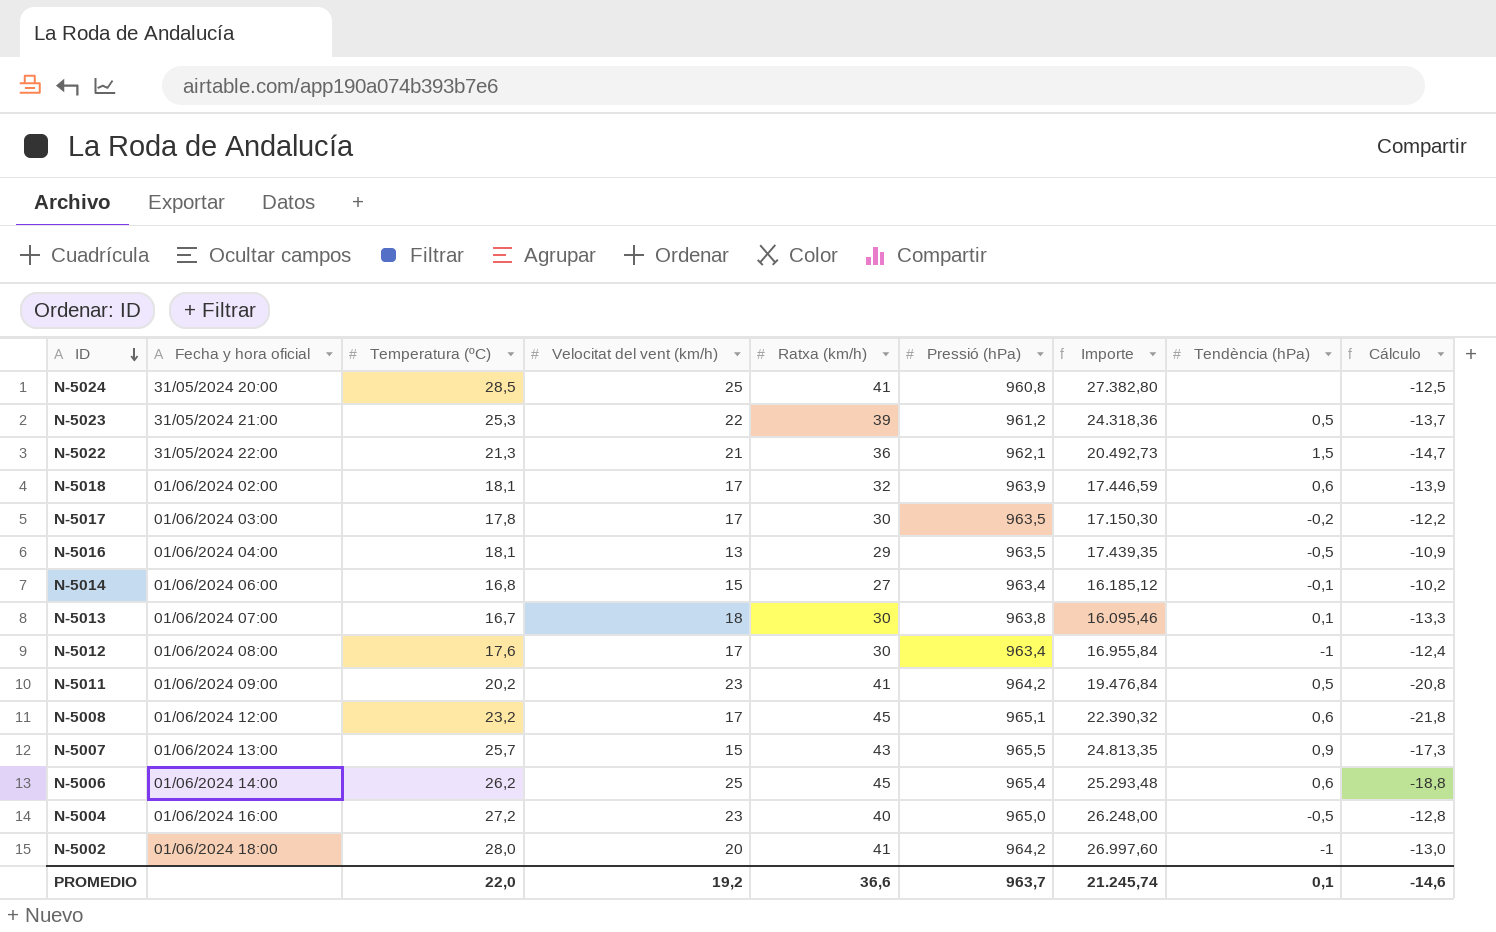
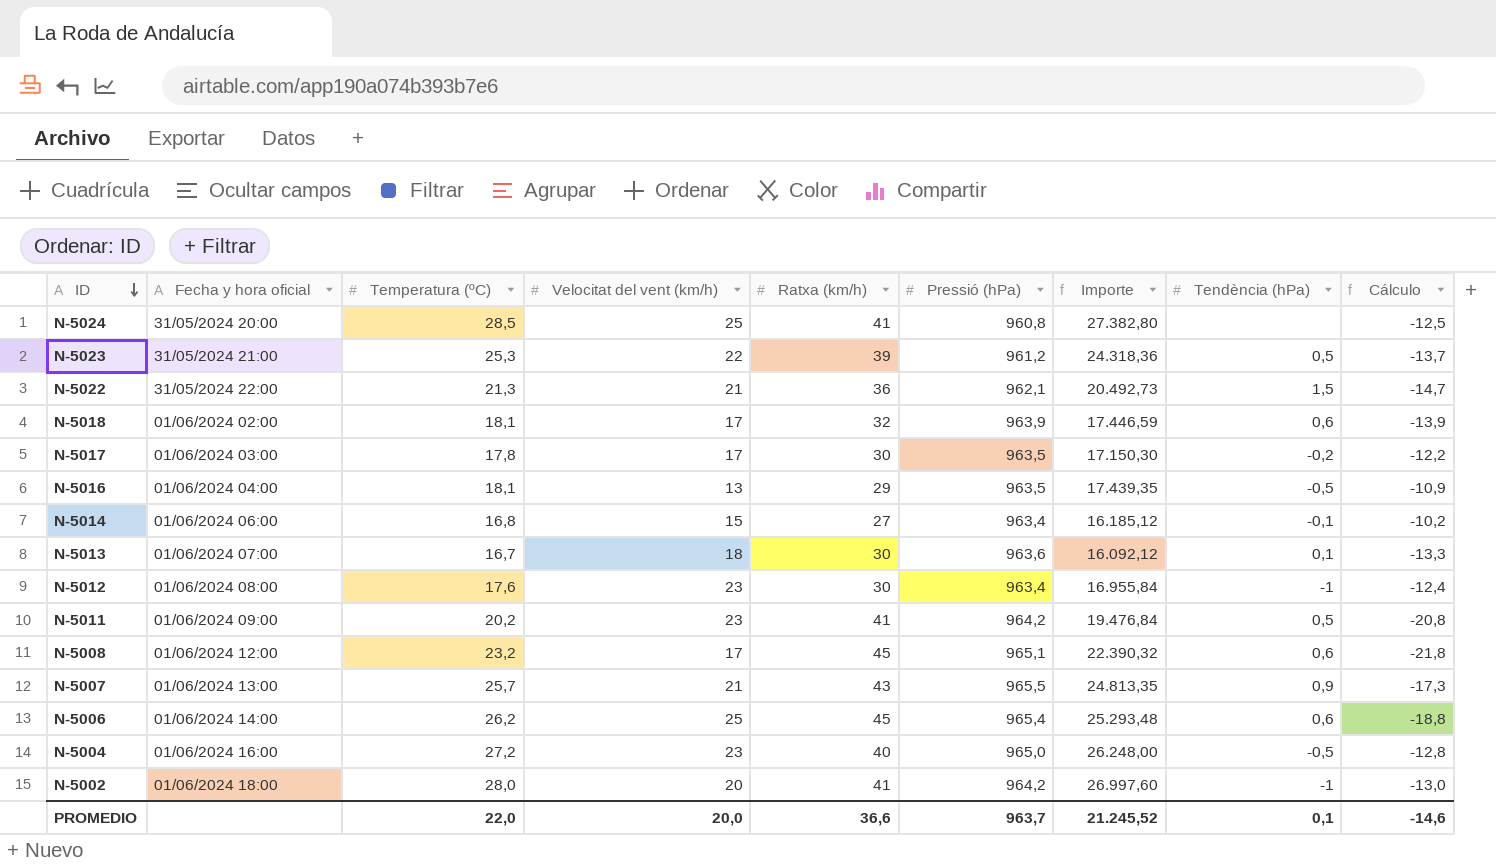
N-5013 | Pressió (hPa): 963,8 -> 963,6
N-5013 | Importe: 16.095,46 -> 16.092,12
N-5012 | Velocitat del vent (km/h): 17 -> 23
N-5007 | Velocitat del vent (km/h): 15 -> 21
PROMEDIO | Velocitat del vent (km/h): 19,2 -> 20,0
PROMEDIO | Importe: 21.245,74 -> 21.245,52

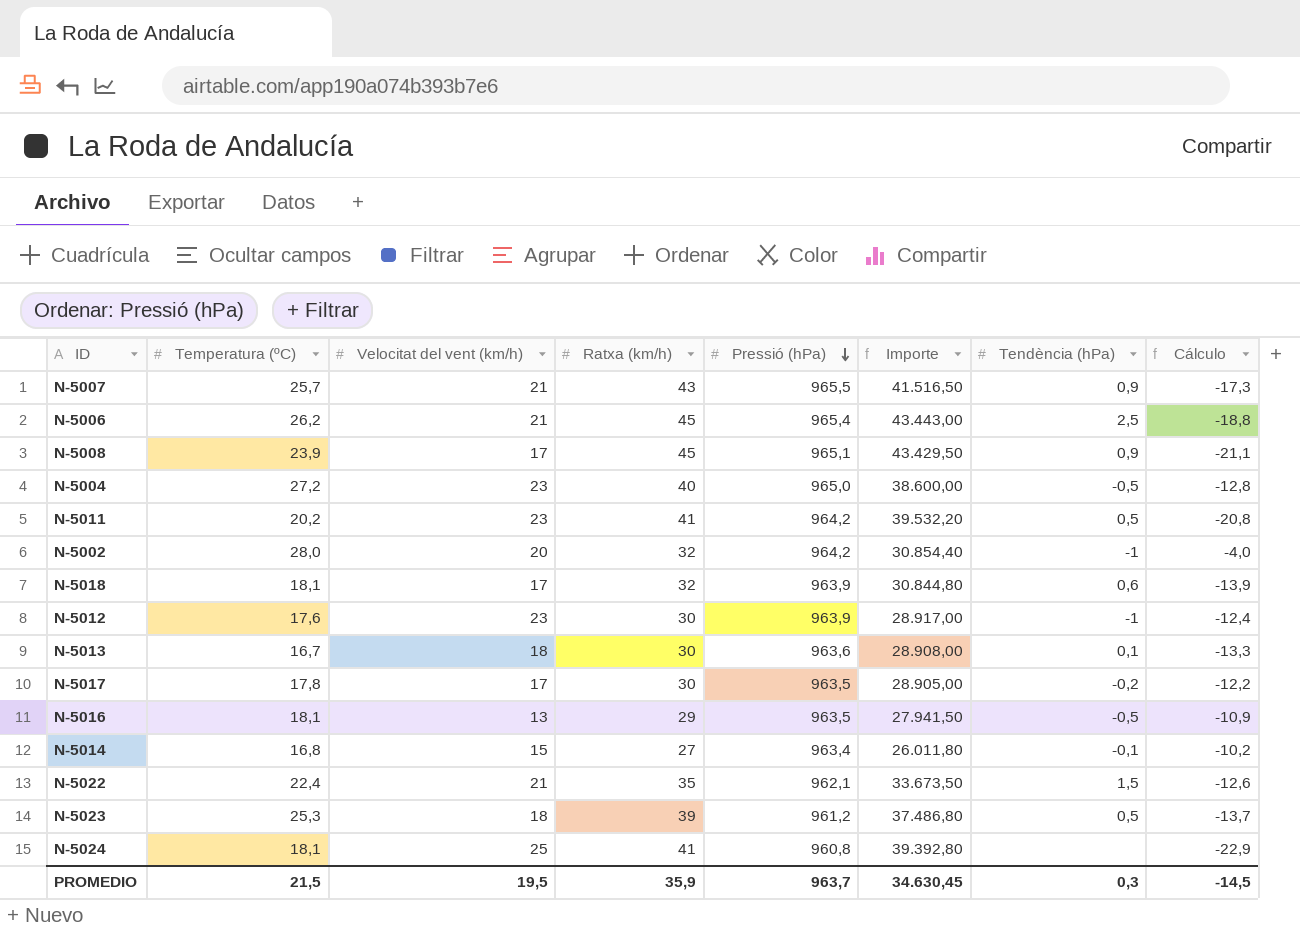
row order: ID descending -> Pressió (hPa) descending
column Fecha y hora oficial | position: 2 -> none
column Importe | formula: [Temperatura (ºC)] * [Pressió (hPa)] -> [Ratxa (km/h)] * [Pressió (hPa)]
N-5006 | Velocitat del vent (km/h): 25 -> 21
N-5006 | Tendència (hPa): 0,6 -> 2,5
N-5008 | Temperatura (ºC): 23,2 -> 23,9
N-5008 | Tendència (hPa): 0,6 -> 0,9
N-5008 | Cálculo: -21,8 -> -21,1
N-5002 | Ratxa (km/h): 41 -> 32
N-5002 | Cálculo: -13,0 -> -4,0
N-5012 | Pressió (hPa): 963,4 -> 963,9
N-5022 | Temperatura (ºC): 21,3 -> 22,4
N-5022 | Ratxa (km/h): 36 -> 35
N-5022 | Cálculo: -14,7 -> -12,6
N-5023 | Velocitat del vent (km/h): 22 -> 18
N-5024 | Temperatura (ºC): 28,5 -> 18,1
N-5024 | Cálculo: -12,5 -> -22,9
PROMEDIO | Temperatura (ºC): 22,0 -> 21,5
PROMEDIO | Velocitat del vent (km/h): 20,0 -> 19,5
PROMEDIO | Ratxa (km/h): 36,6 -> 35,9
PROMEDIO | Importe: 21.245,52 -> 34.630,45
PROMEDIO | Tendència (hPa): 0,1 -> 0,3
PROMEDIO | Cálculo: -14,6 -> -14,5

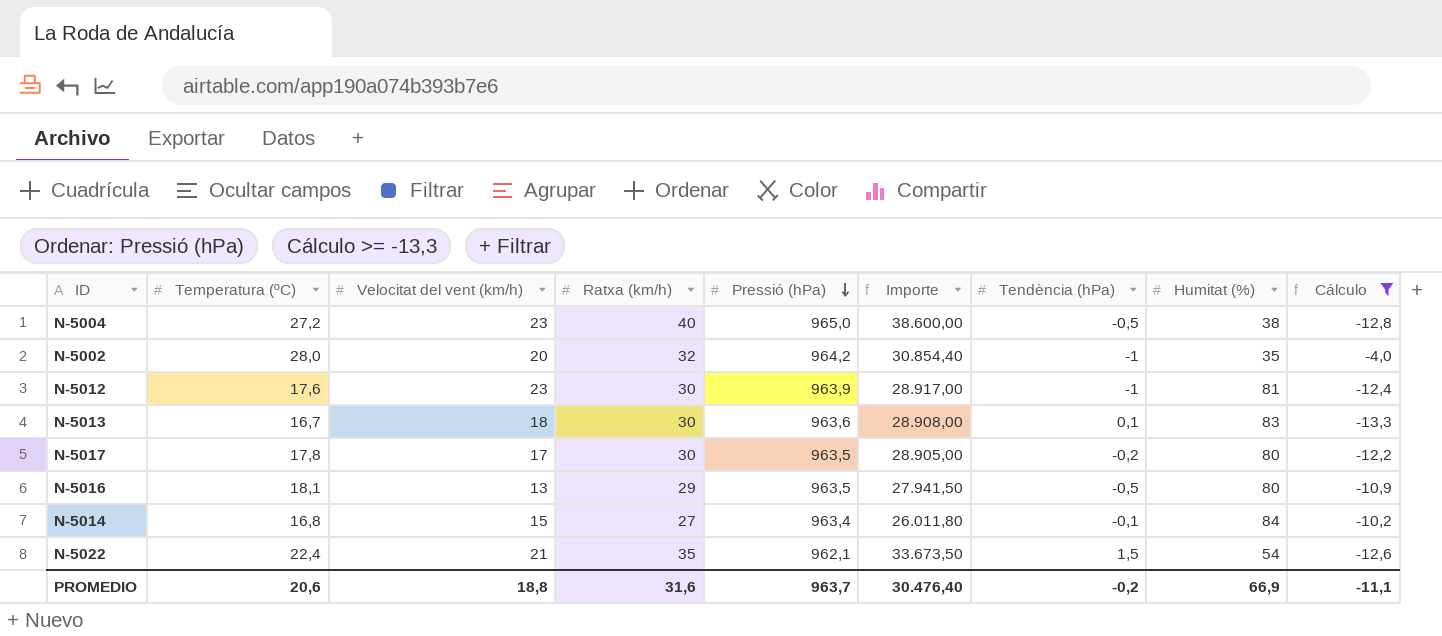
filter: none -> Cálculo >= -13,3
column Humitat (%) | position: none -> 8
PROMEDIO | Temperatura (ºC): 21,5 -> 20,6
PROMEDIO | Velocitat del vent (km/h): 19,5 -> 18,8
PROMEDIO | Ratxa (km/h): 35,9 -> 31,6
PROMEDIO | Importe: 34.630,45 -> 30.476,40
PROMEDIO | Tendència (hPa): 0,3 -> -0,2
PROMEDIO | Cálculo: -14,5 -> -11,1

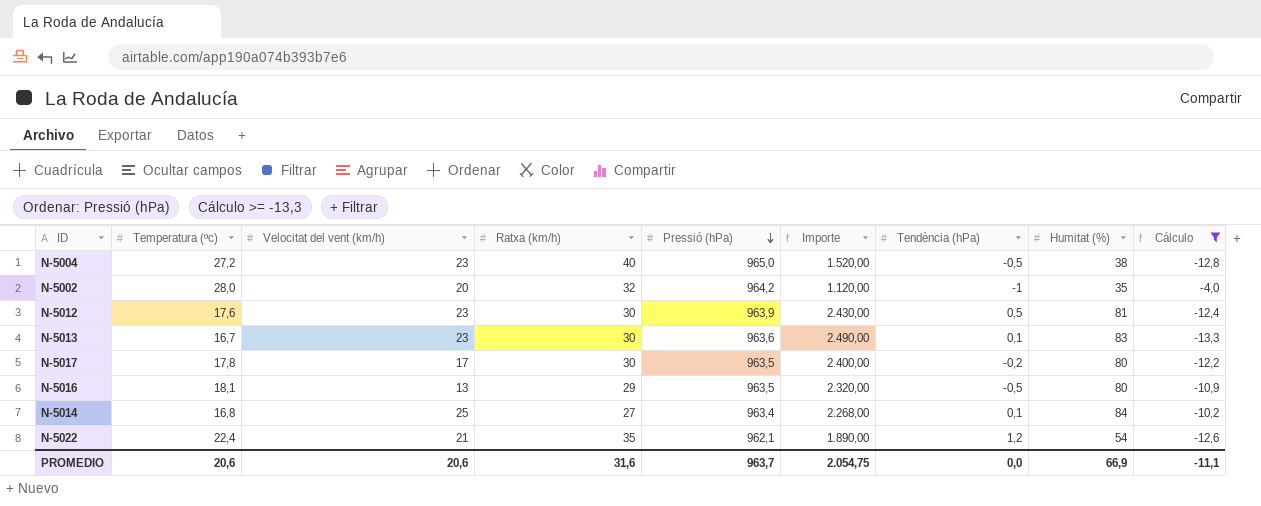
column name: Temperatura (ºC) -> Temperatura (ºc)
column Importe | formula: [Ratxa (km/h)] * [Pressió (hPa)] -> [Ratxa (km/h)] * [Humitat (%)]
N-5012 | Tendència (hPa): -1 -> 0,5
N-5013 | Velocitat del vent (km/h): 18 -> 23
N-5014 | Velocitat del vent (km/h): 15 -> 25
N-5014 | Tendència (hPa): -0,1 -> 0,1
N-5022 | Tendència (hPa): 1,5 -> 1,2
PROMEDIO | Velocitat del vent (km/h): 18,8 -> 20,6
PROMEDIO | Importe: 30.476,40 -> 2.054,75
PROMEDIO | Tendència (hPa): -0,2 -> 0,0

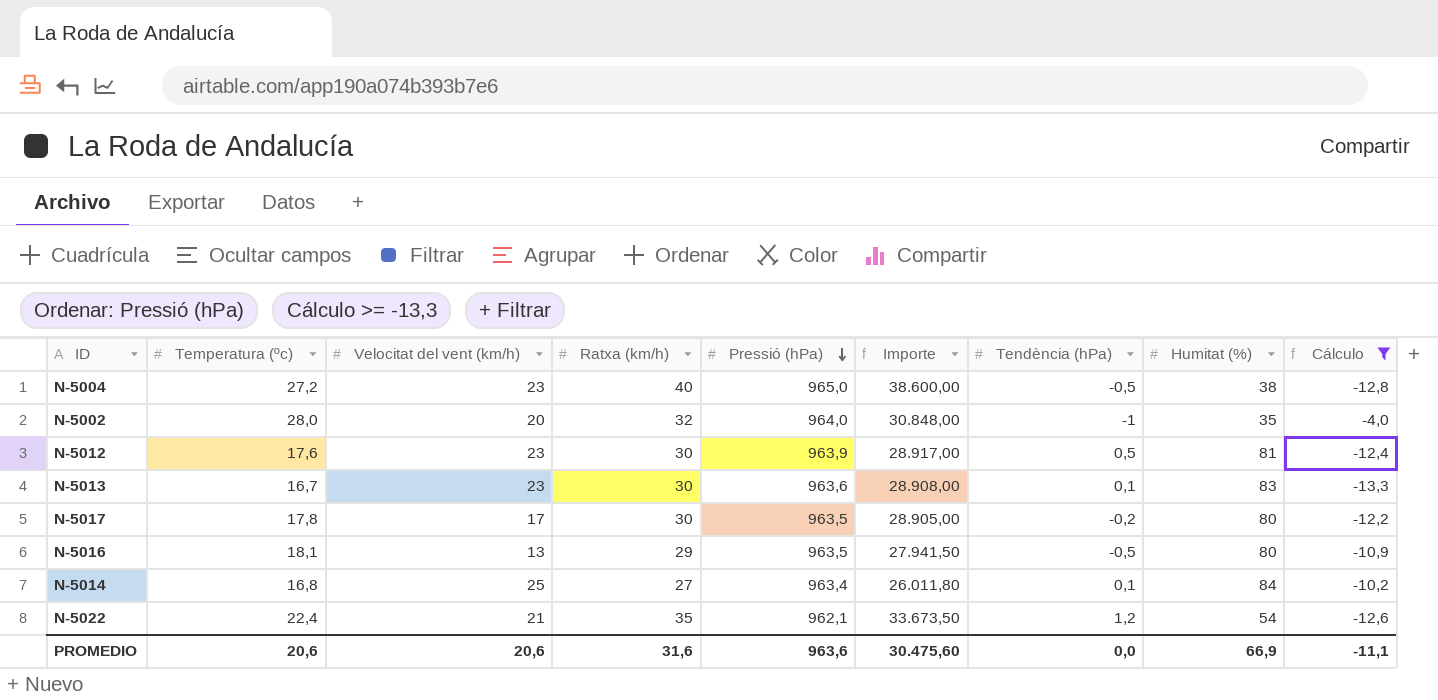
column Importe | formula: [Ratxa (km/h)] * [Humitat (%)] -> [Ratxa (km/h)] * [Pressió (hPa)]
N-5002 | Pressió (hPa): 964,2 -> 964,0
PROMEDIO | Pressió (hPa): 963,7 -> 963,6
PROMEDIO | Importe: 2.054,75 -> 30.475,60

